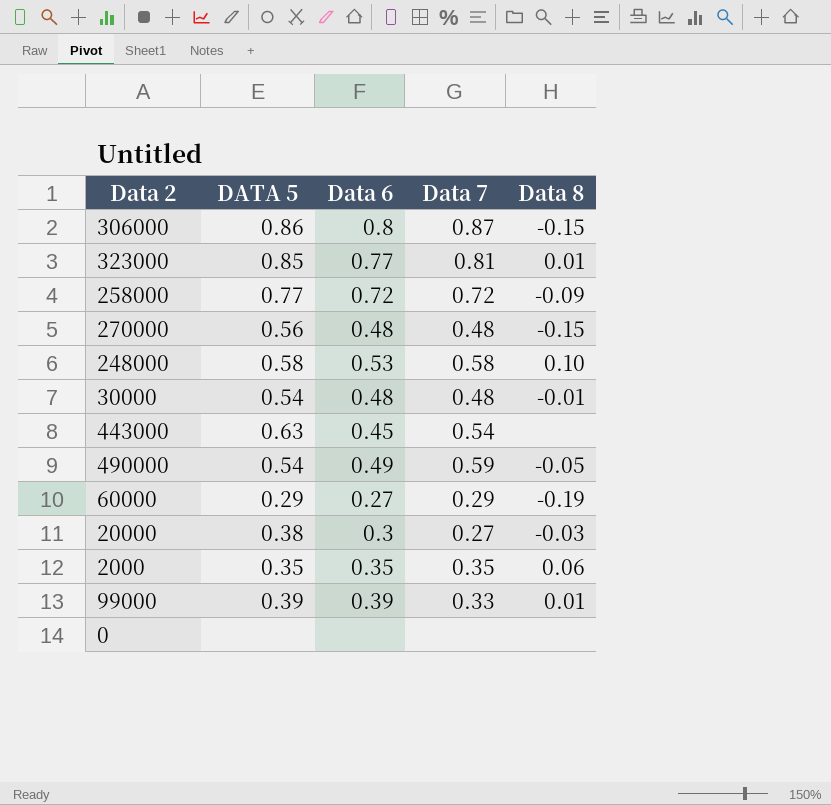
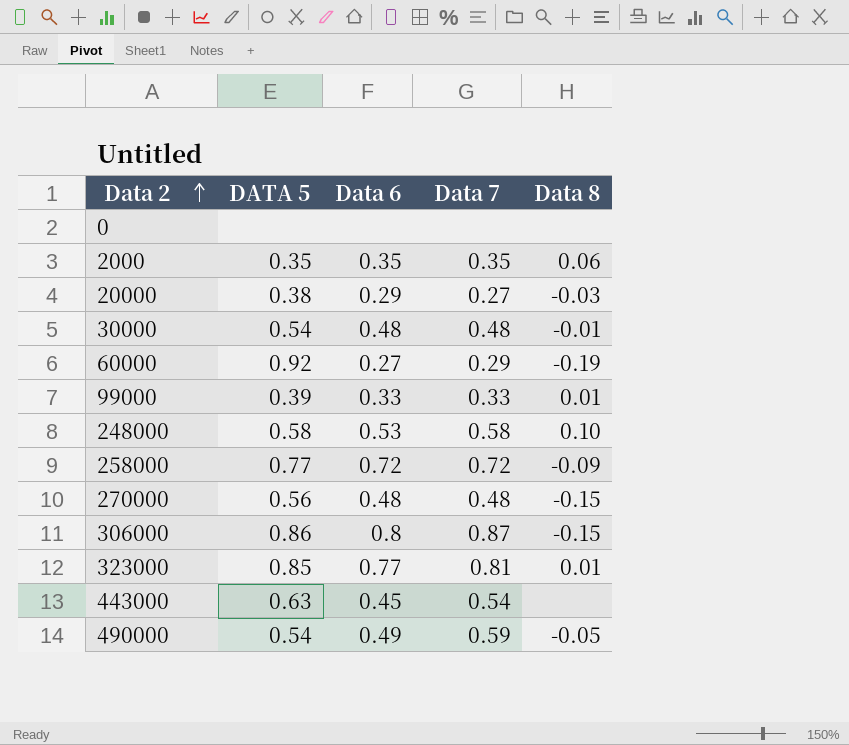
row order: none -> Data 2 ascending
20000 | Data 6: 0.3 -> 0.29
60000 | DATA 5: 0.29 -> 0.92
99000 | Data 6: 0.39 -> 0.33

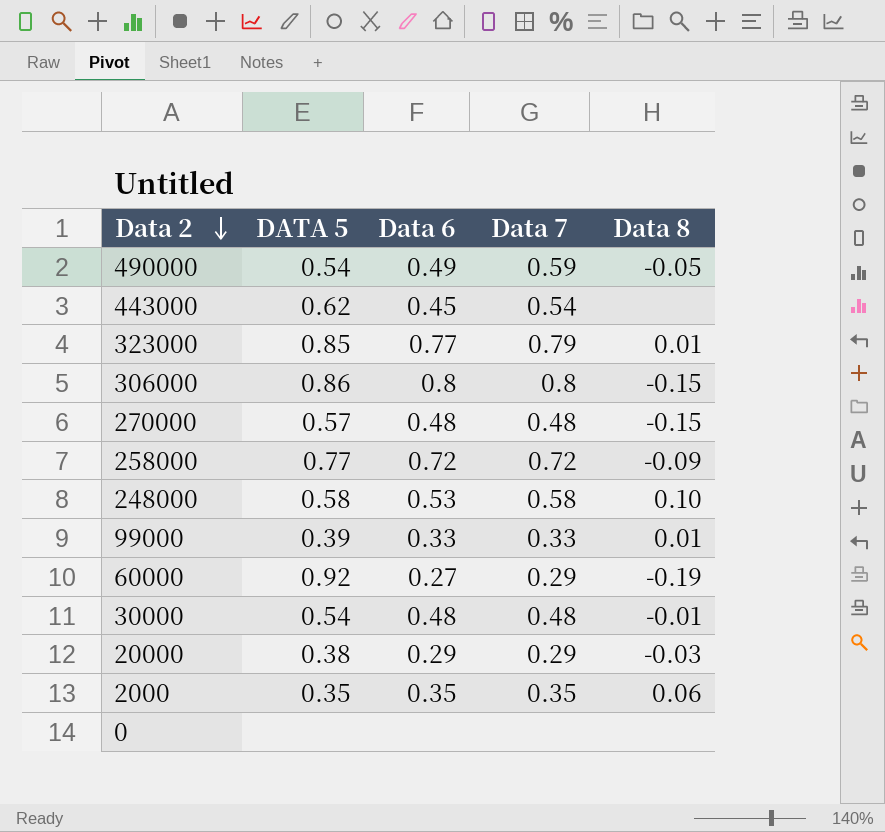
row order: Data 2 ascending -> Data 2 descending
443000 | DATA 5: 0.63 -> 0.62
323000 | Data 7: 0.81 -> 0.79
306000 | Data 7: 0.87 -> 0.8
270000 | DATA 5: 0.56 -> 0.57
20000 | Data 7: 0.27 -> 0.29

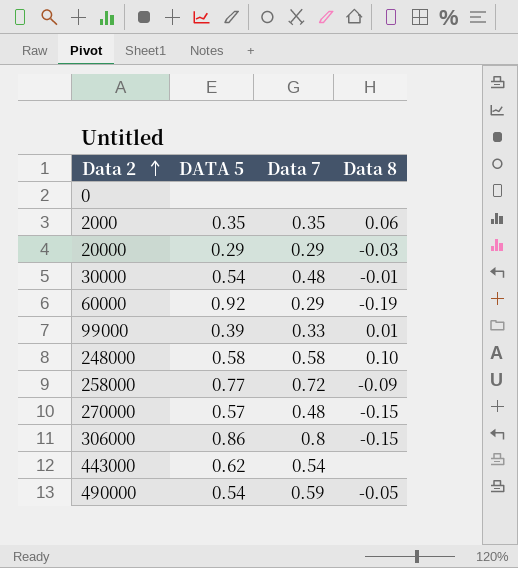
row order: Data 2 descending -> Data 2 ascending
column Data 6 | position: 3 -> none
row 323000: 0.85 | 0.77 | 0.79 | 0.01 -> none
20000 | DATA 5: 0.38 -> 0.29

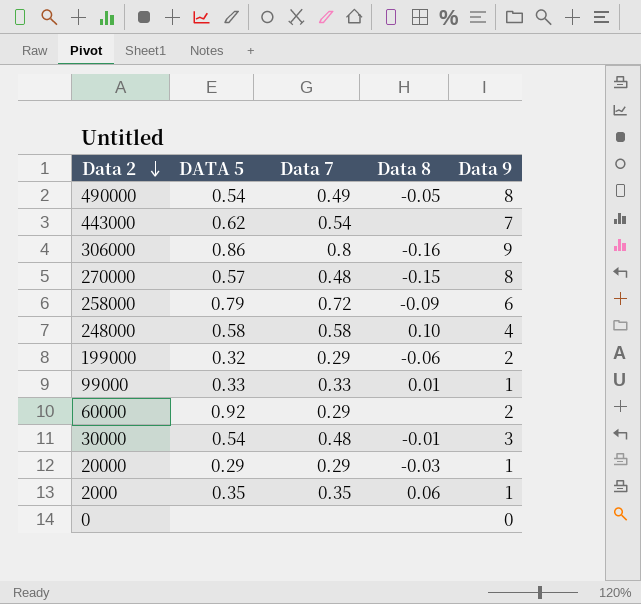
row order: Data 2 ascending -> Data 2 descending
column Data 9 | position: none -> 5
490000 | Data 7: 0.59 -> 0.49
306000 | Data 8: -0.15 -> -0.16
258000 | DATA 5: 0.77 -> 0.79
row 199000: none -> 0.32 | 0.29 | -0.06 | 2
99000 | DATA 5: 0.39 -> 0.33
60000 | Data 8: -0.19 -> none

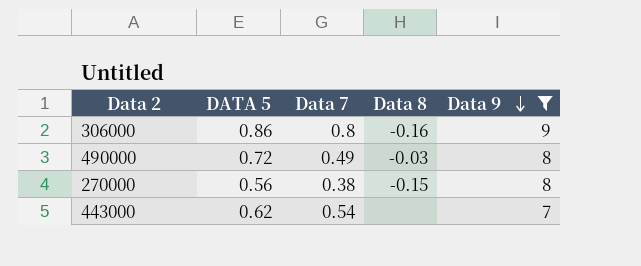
filter: none -> Data 9 >= 7
row order: Data 2 descending -> Data 9 descending
490000 | DATA 5: 0.54 -> 0.72
490000 | Data 8: -0.05 -> -0.03
270000 | DATA 5: 0.57 -> 0.56
270000 | Data 7: 0.48 -> 0.38

